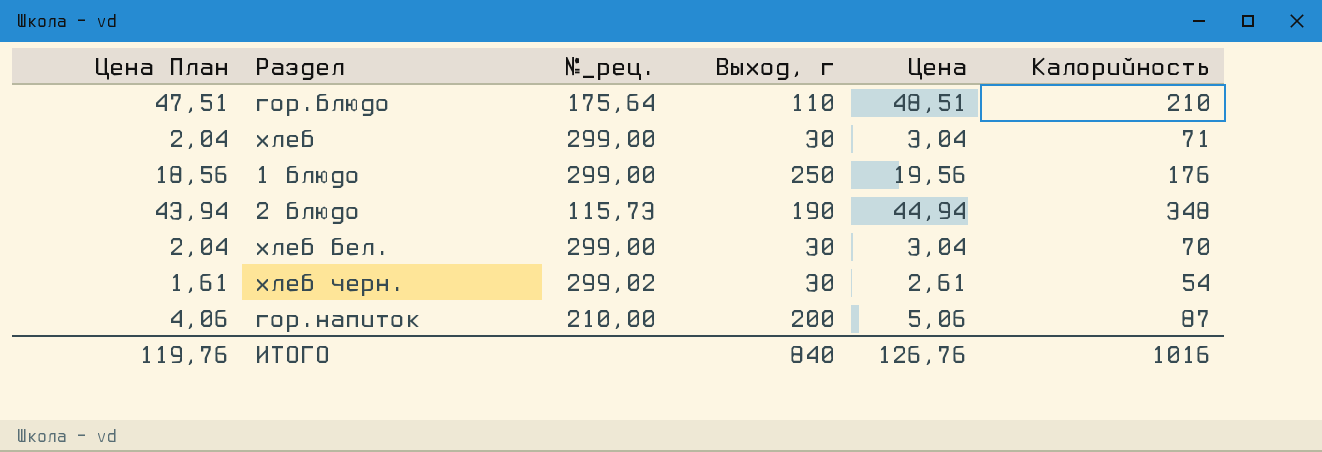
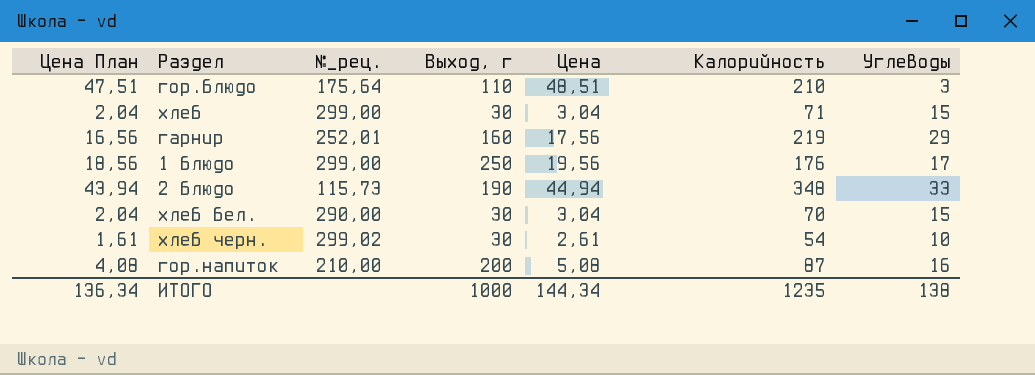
column Углеводы | position: none -> 7
row гарнир: none -> 16,56 | 252,01 | 160 | 17,56 | 219 | 29
хлеб бел. | №_рец.: 299,00 -> 290,00
гор.напиток | Цена План: 4,06 -> 4,08
гор.напиток | Цена: 5,06 -> 5,08
ИТОГО | Цена План: 119,76 -> 136,34
ИТОГО | Выход, г: 840 -> 1000
ИТОГО | Цена: 126,76 -> 144,34
ИТОГО | Калорийность: 1016 -> 1235

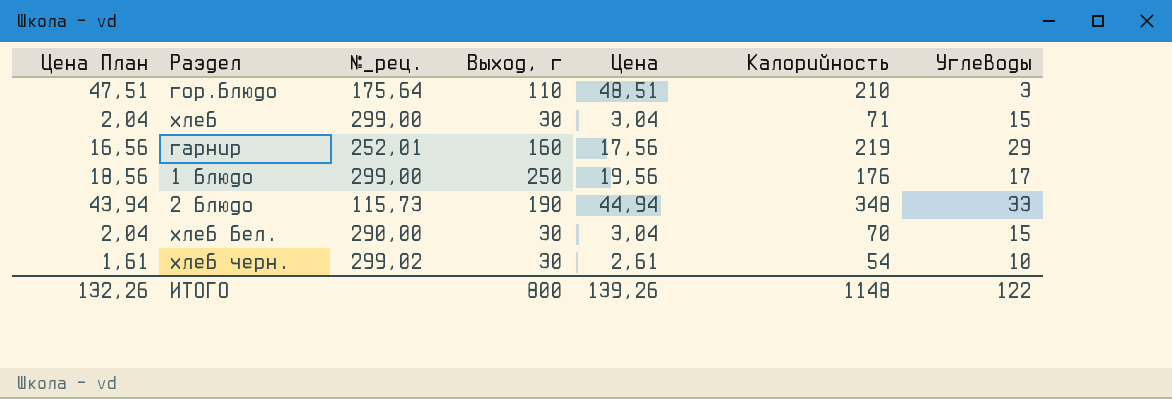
row гор.напиток: 4,08 | 210,00 | 200 | 5,08 | 87 | 16 -> none
ИТОГО | Цена План: 136,34 -> 132,26
ИТОГО | Выход, г: 1000 -> 800
ИТОГО | Цена: 144,34 -> 139,26
ИТОГО | Калорийность: 1235 -> 1148
ИТОГО | Углеводы: 138 -> 122

